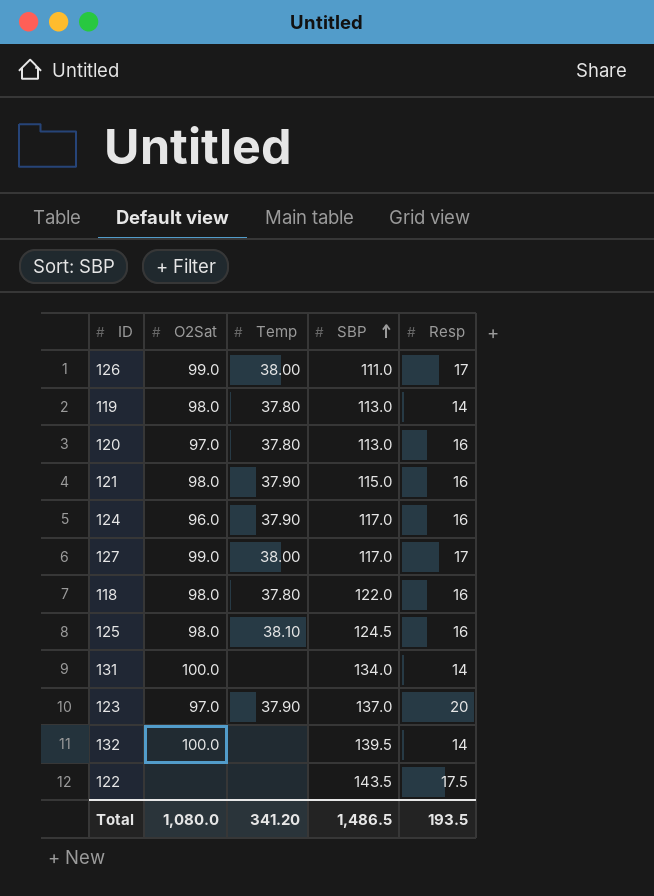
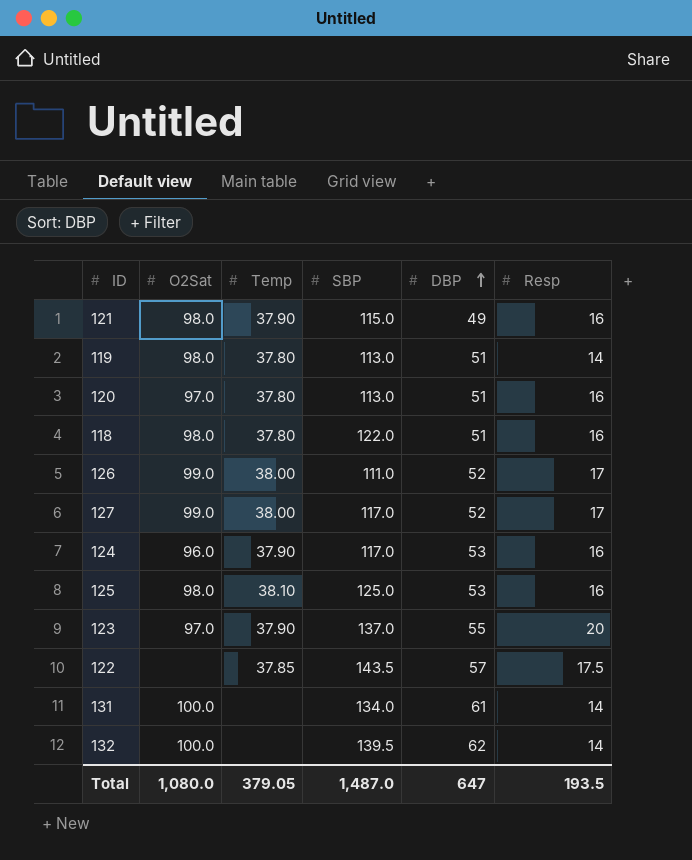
row order: SBP ascending -> DBP ascending
column DBP | position: none -> 5
125 | SBP: 124.5 -> 125.0
122 | Temp: none -> 37.85
Total | Temp: 341.20 -> 379.05
Total | SBP: 1,486.5 -> 1,487.0

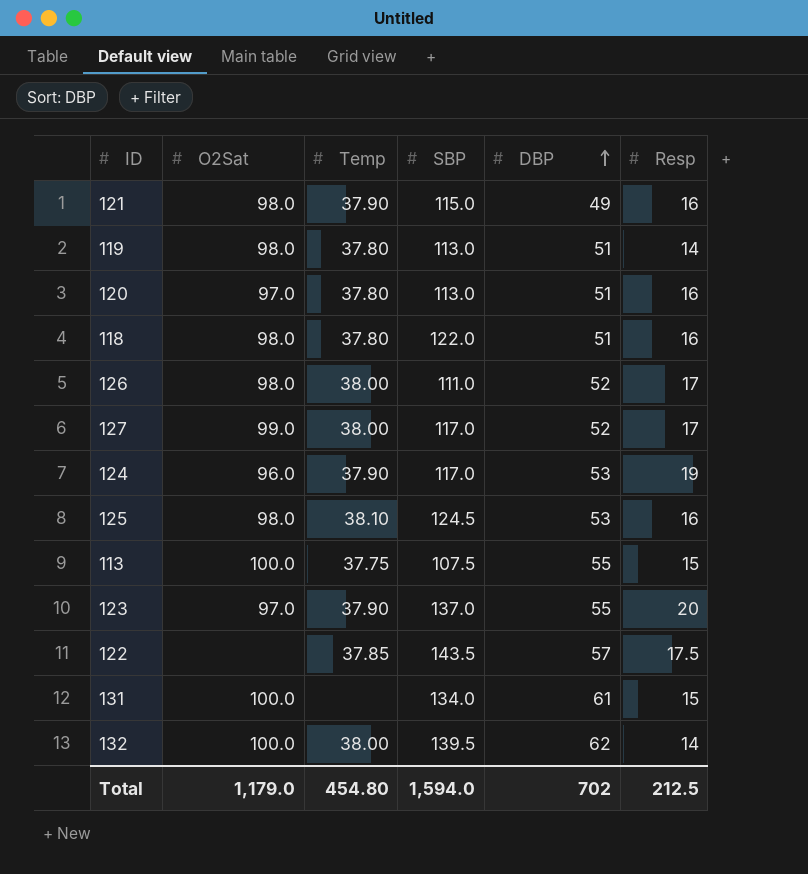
126 | O2Sat: 99.0 -> 98.0
124 | Resp: 16 -> 19
125 | SBP: 125.0 -> 124.5
row 113: none -> 100.0 | 37.75 | 107.5 | 55 | 15
131 | Resp: 14 -> 15
132 | Temp: none -> 38.00
Total | O2Sat: 1,080.0 -> 1,179.0
Total | Temp: 379.05 -> 454.80
Total | SBP: 1,487.0 -> 1,594.0
Total | DBP: 647 -> 702
Total | Resp: 193.5 -> 212.5

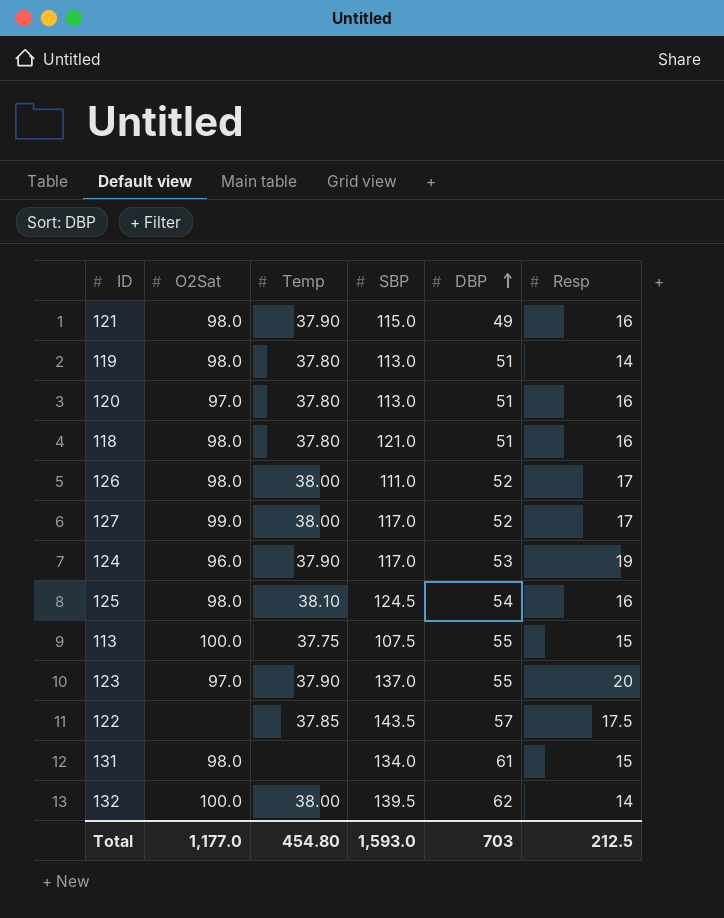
118 | SBP: 122.0 -> 121.0
125 | DBP: 53 -> 54
131 | O2Sat: 100.0 -> 98.0
Total | O2Sat: 1,179.0 -> 1,177.0
Total | SBP: 1,594.0 -> 1,593.0
Total | DBP: 702 -> 703

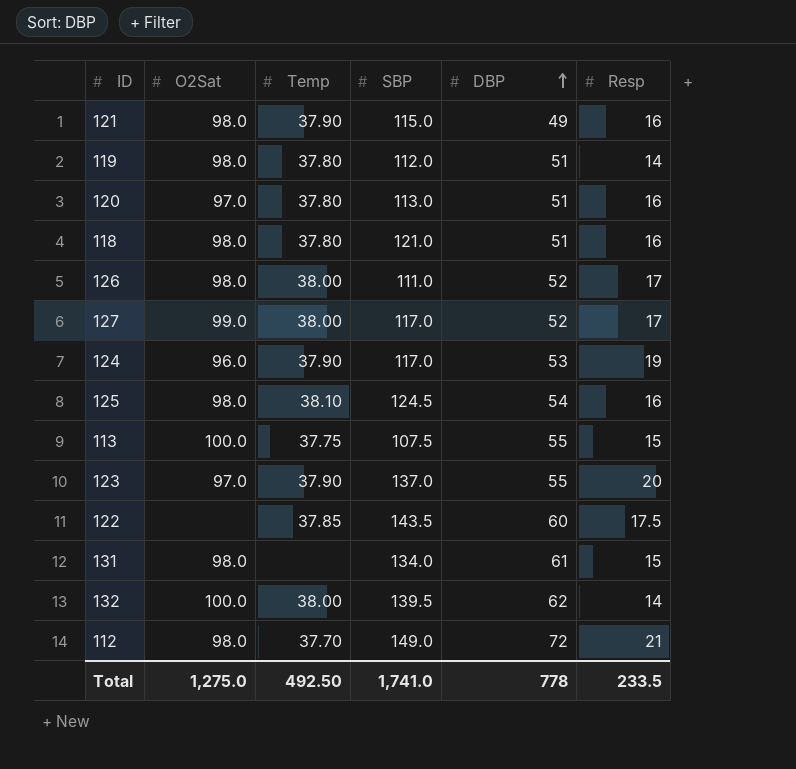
119 | SBP: 113.0 -> 112.0
122 | DBP: 57 -> 60
row 112: none -> 98.0 | 37.70 | 149.0 | 72 | 21
Total | O2Sat: 1,177.0 -> 1,275.0
Total | Temp: 454.80 -> 492.50
Total | SBP: 1,593.0 -> 1,741.0
Total | DBP: 703 -> 778
Total | Resp: 212.5 -> 233.5

